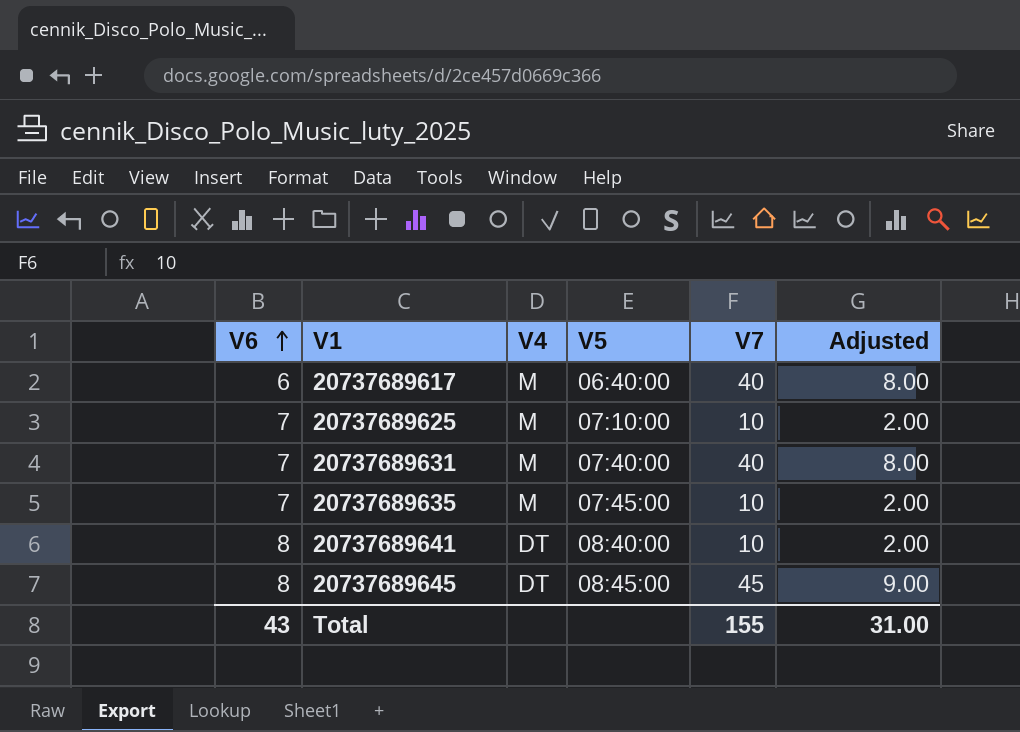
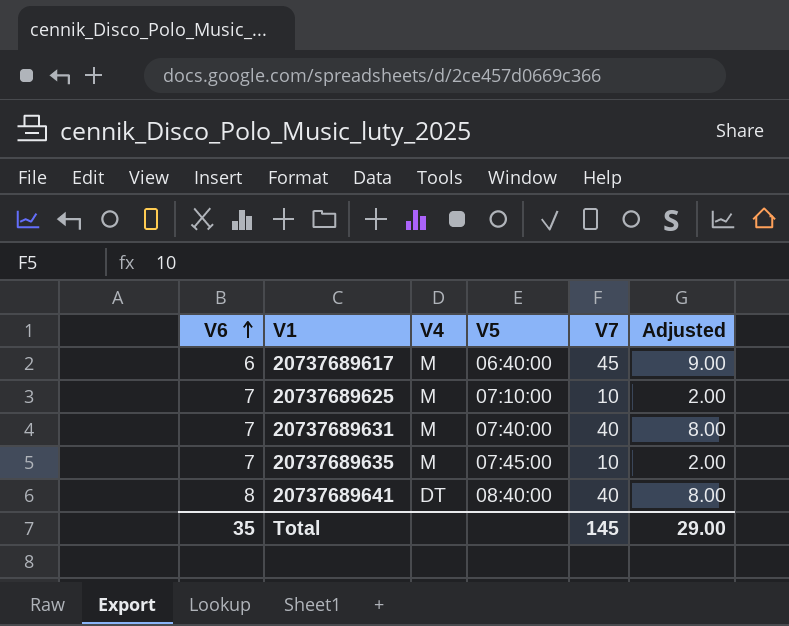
row 20737689645: 8 | DT | 08:45:00 | 45 | 9.00 -> none
20737689617 | V7: 40 -> 45
20737689617 | Adjusted: 8.00 -> 9.00
20737689641 | V7: 10 -> 40
20737689641 | Adjusted: 2.00 -> 8.00
Total | V6: 43 -> 35
Total | V7: 155 -> 145
Total | Adjusted: 31.00 -> 29.00

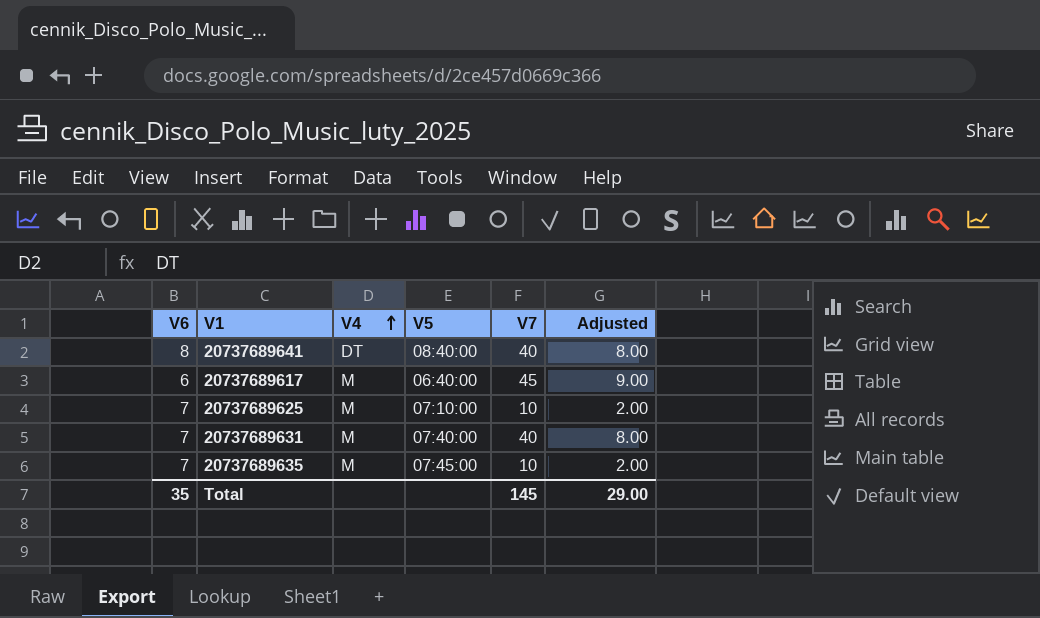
row order: V6 ascending -> V4 ascending

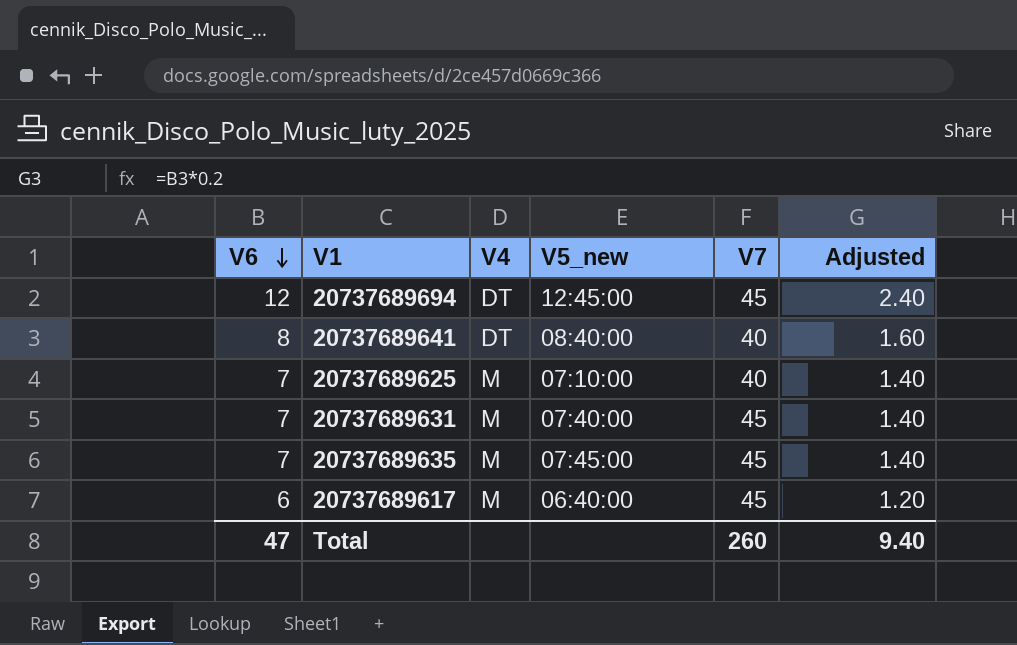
row order: V4 ascending -> V6 descending
column name: V5 -> V5_new
column Adjusted | formula: [V7] * 0.2 -> [V6] * 0.2
row 20737689694: none -> 12 | DT | 12:45:00 | 45 | 2.40
20737689625 | V7: 10 -> 40
20737689631 | V7: 40 -> 45
20737689635 | V7: 10 -> 45
Total | V6: 35 -> 47
Total | V7: 145 -> 260
Total | Adjusted: 29.00 -> 9.40

